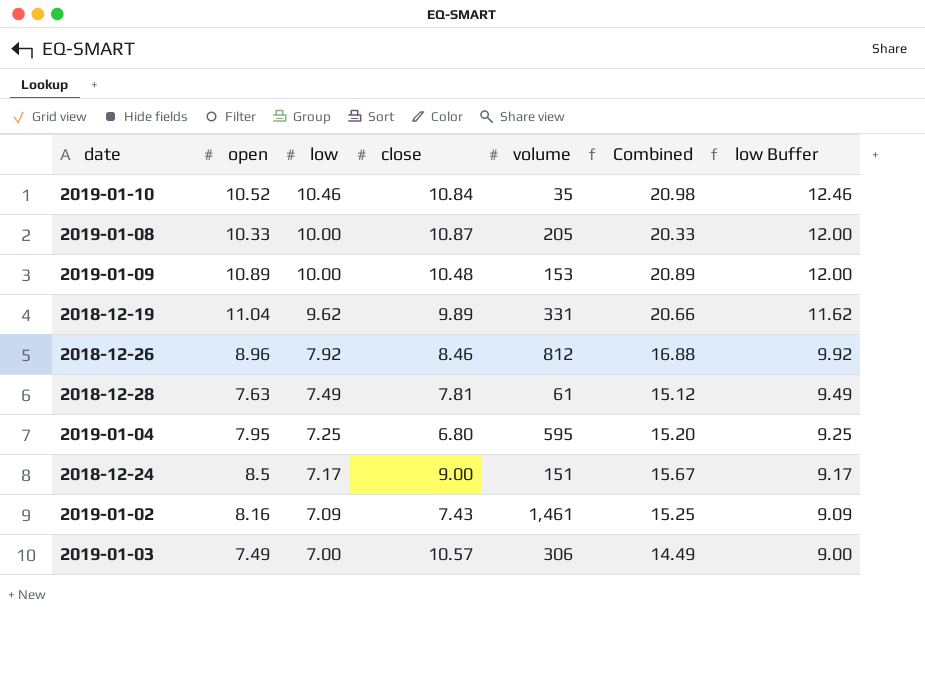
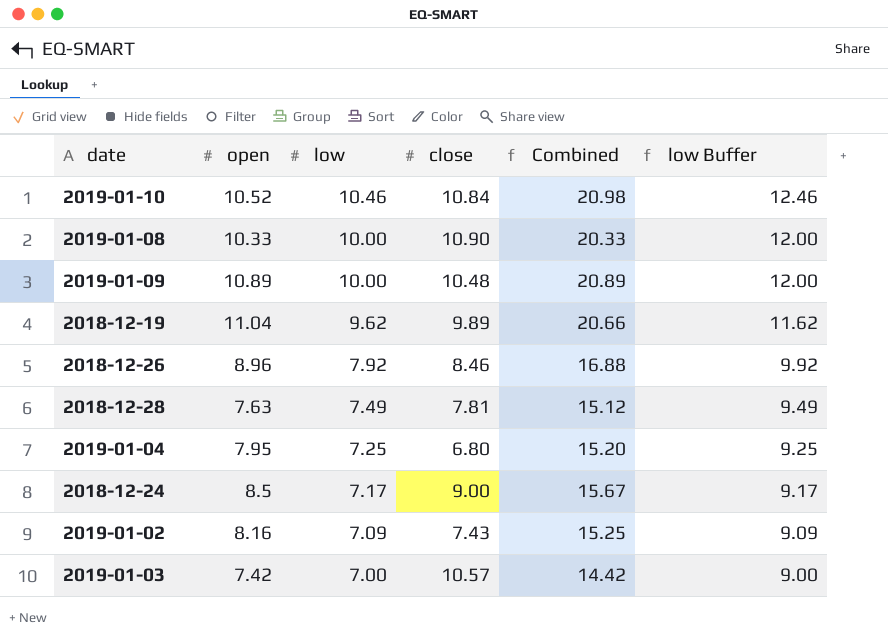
column volume | position: 5 -> none
2019-01-08 | close: 10.87 -> 10.90
2019-01-03 | open: 7.49 -> 7.42
2019-01-03 | Combined: 14.49 -> 14.42

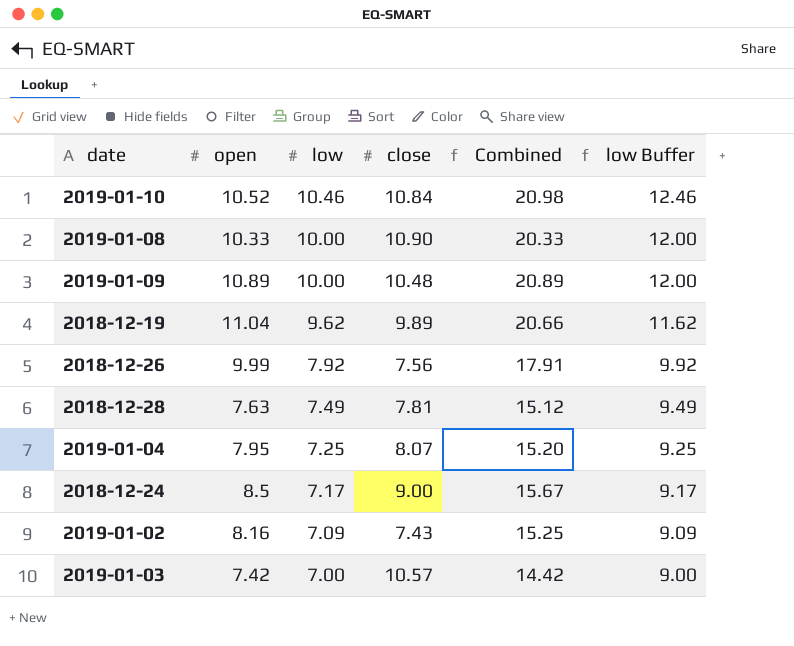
2018-12-26 | open: 8.96 -> 9.99
2018-12-26 | close: 8.46 -> 7.56
2018-12-26 | Combined: 16.88 -> 17.91
2019-01-04 | close: 6.80 -> 8.07

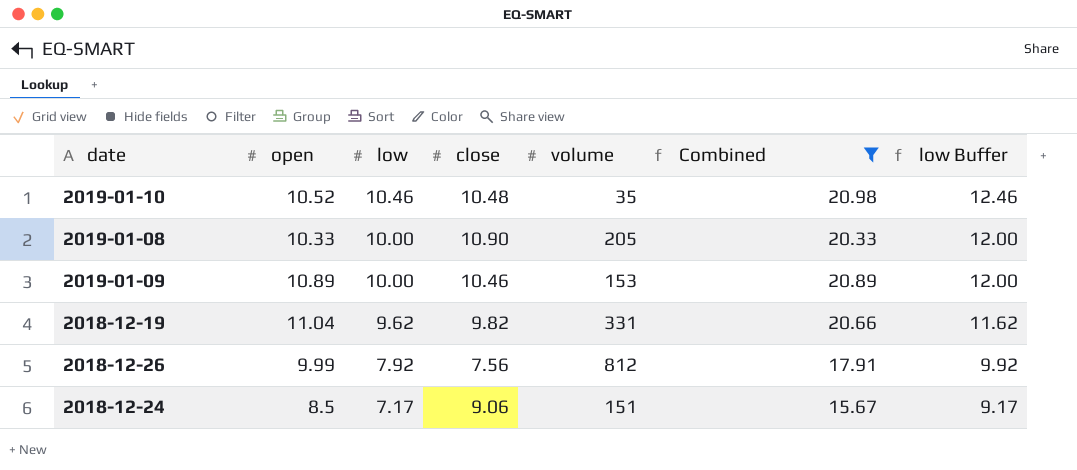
filter: none -> Combined >= 15.67
column volume | position: none -> 5
2019-01-10 | close: 10.84 -> 10.48
2019-01-09 | close: 10.48 -> 10.46
2018-12-19 | close: 9.89 -> 9.82
2018-12-24 | close: 9.00 -> 9.06

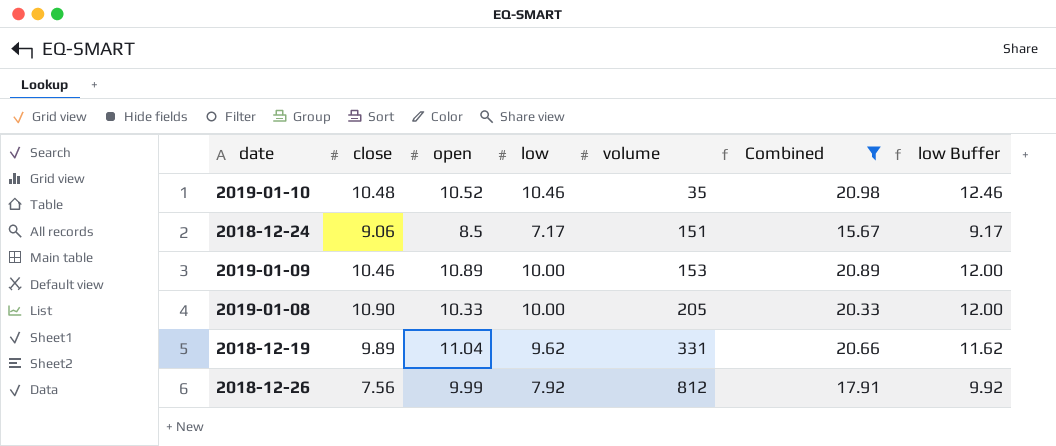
row order: low descending -> volume ascending
column close | position: 4 -> 2
2018-12-19 | close: 9.82 -> 9.89

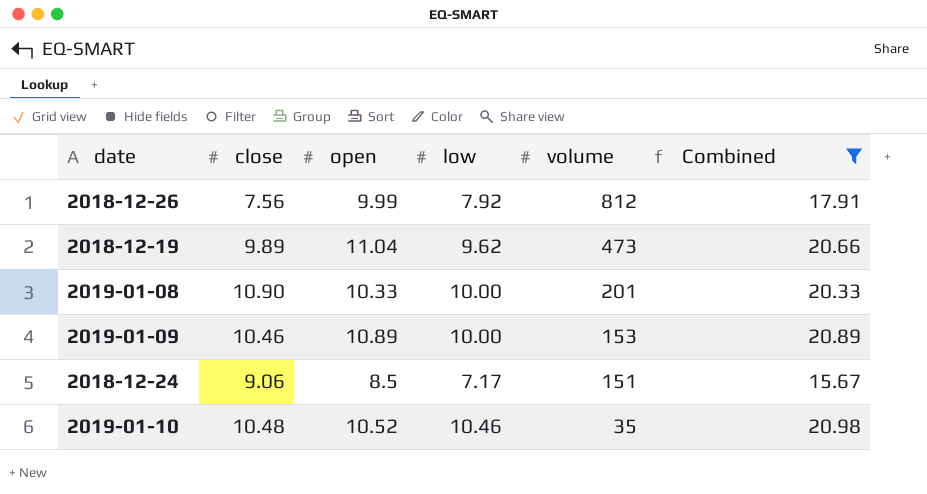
row order: volume ascending -> volume descending
column low Buffer | formula: [low] + 2 -> none
2018-12-19 | volume: 331 -> 473
2019-01-08 | volume: 205 -> 201

